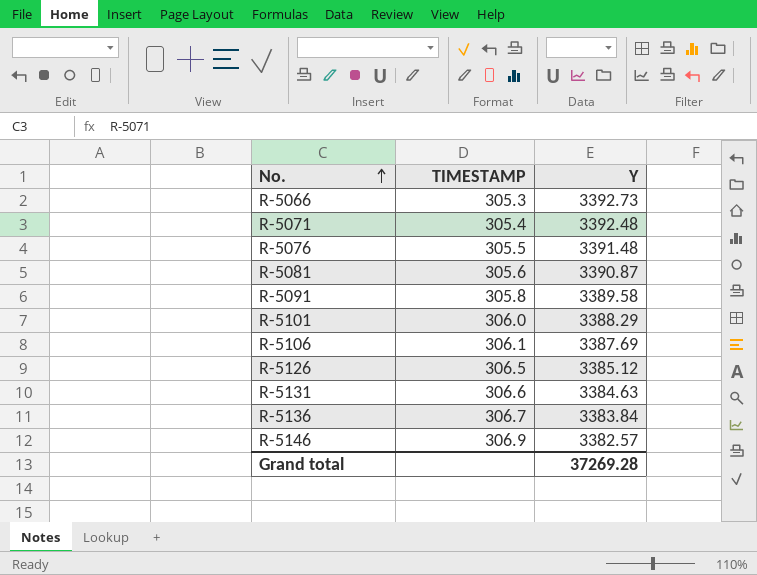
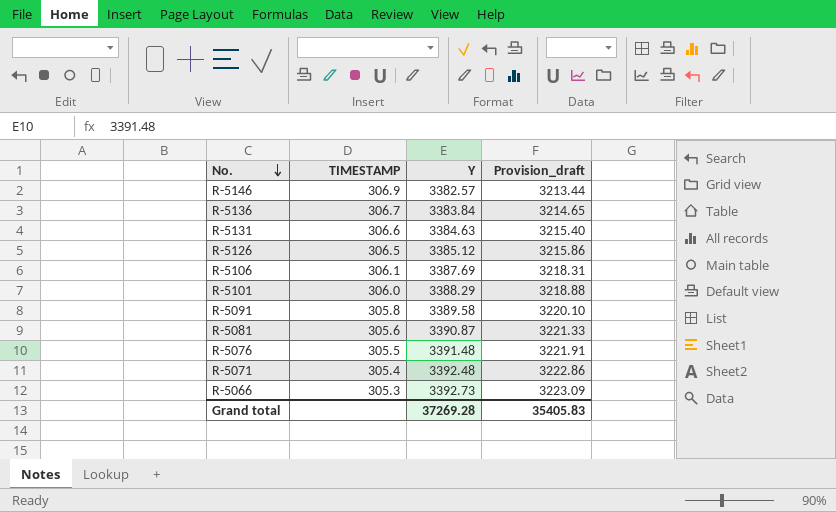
row order: No. ascending -> No. descending
column Provision_draft | formula: none -> [Y] * 0.95

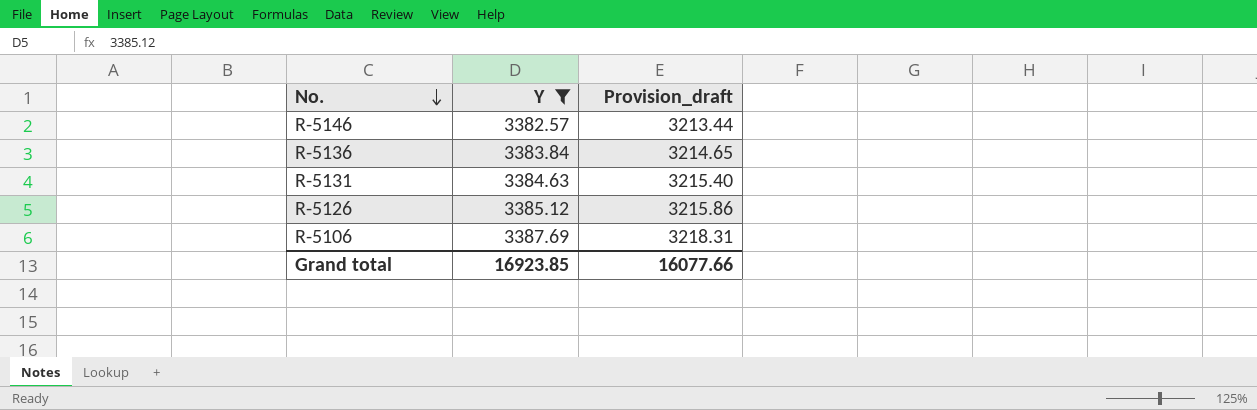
filter: none -> Y <= 3387.69
column TIMESTAMP | position: 2 -> none
Grand total | Y: 37269.28 -> 16923.85
Grand total | Provision_draft: 35405.83 -> 16077.66

